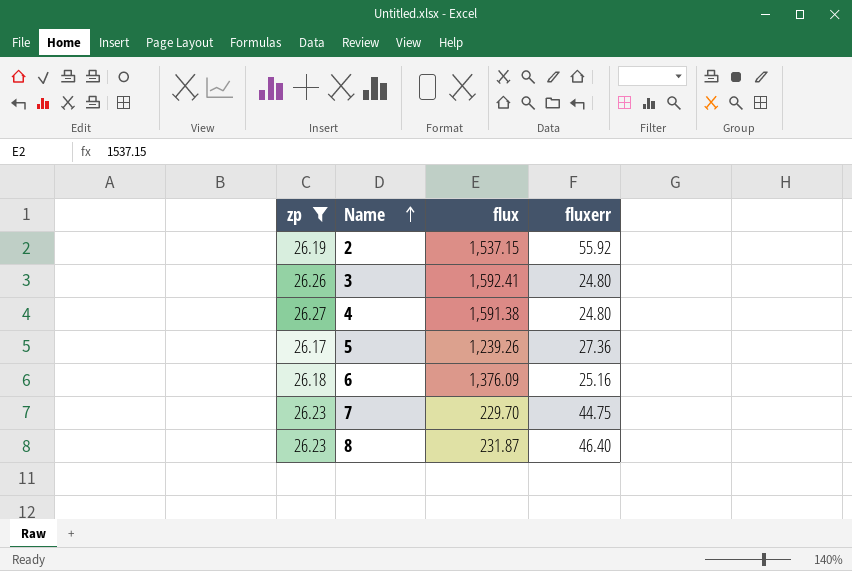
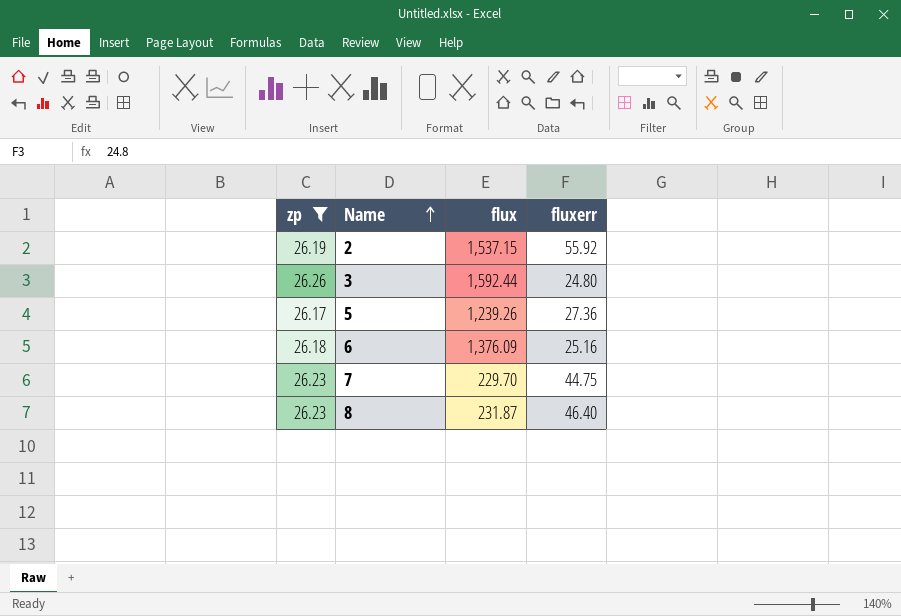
row 4: 26.27 | 1,591.38 | 24.80 -> none
3 | flux: 1,592.41 -> 1,592.44

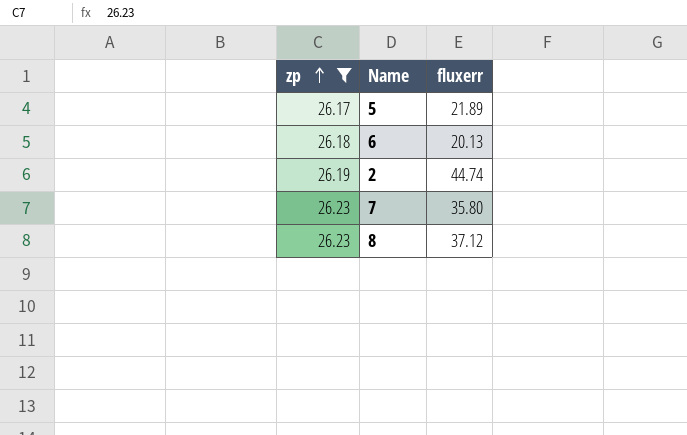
row order: Name ascending -> zp ascending
column flux | position: 3 -> none
row 3: 26.26 | 1,592.44 | 24.80 -> none
5 | fluxerr: 27.36 -> 21.89
6 | fluxerr: 25.16 -> 20.13
2 | fluxerr: 55.92 -> 44.74
7 | fluxerr: 44.75 -> 35.80
8 | fluxerr: 46.40 -> 37.12

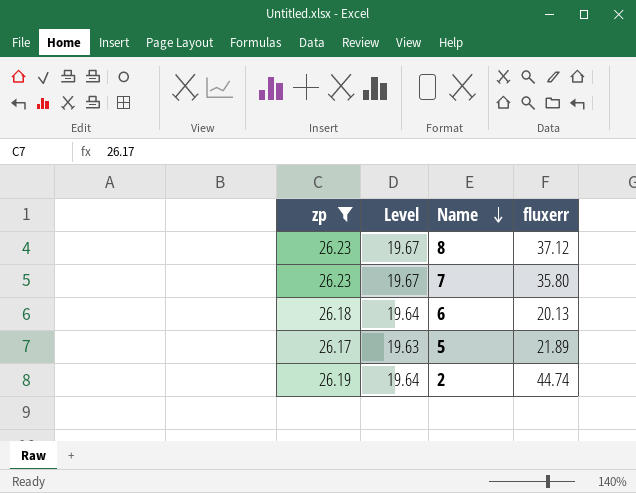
row order: zp ascending -> Name descending
column Level | formula: none -> [zp] * 0.75

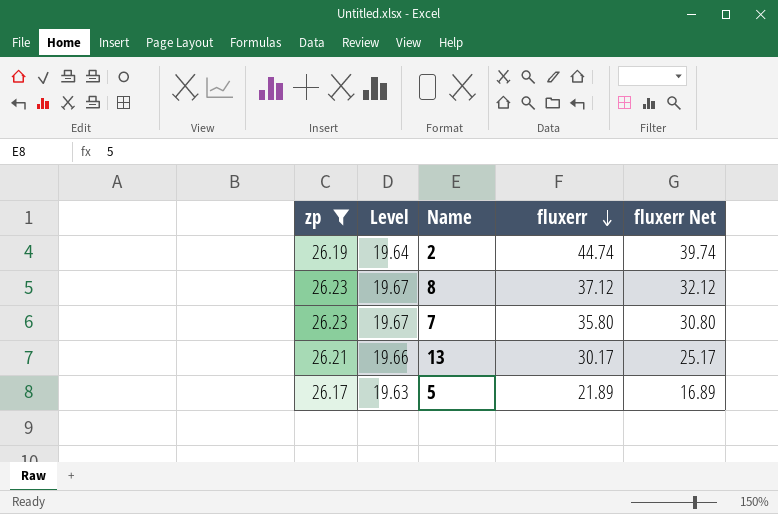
row order: Name descending -> fluxerr descending
column fluxerr Net | formula: none -> [fluxerr] - 5
row 6: 26.18 | 19.64 | 20.13 -> none
row 13: none -> 26.21 | 19.66 | 30.17 | 25.17

